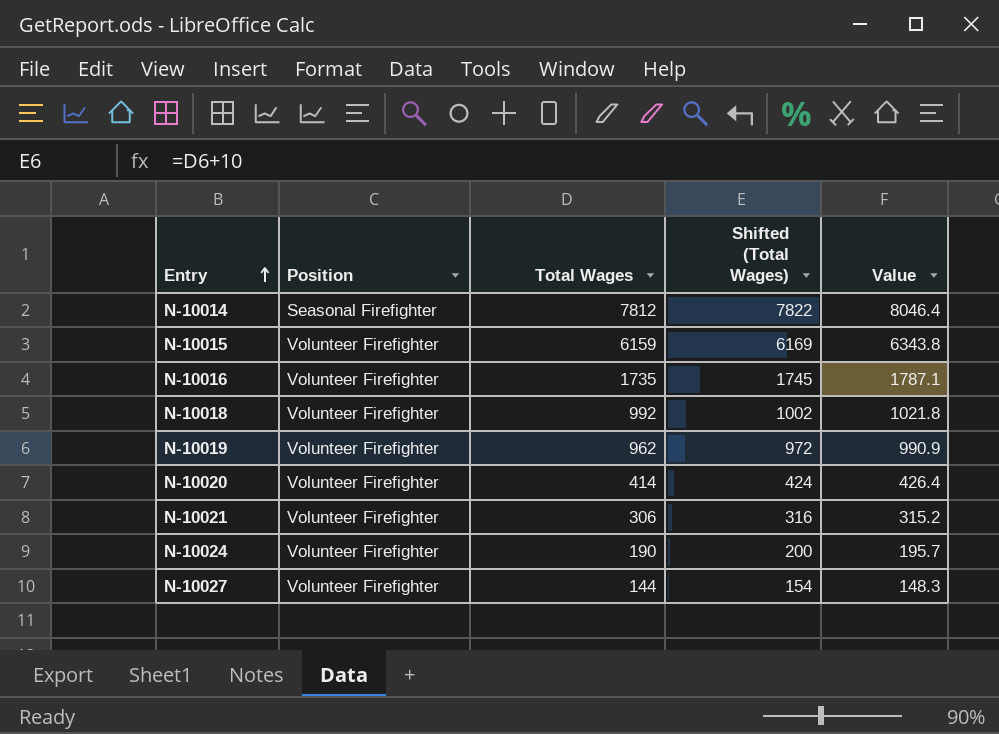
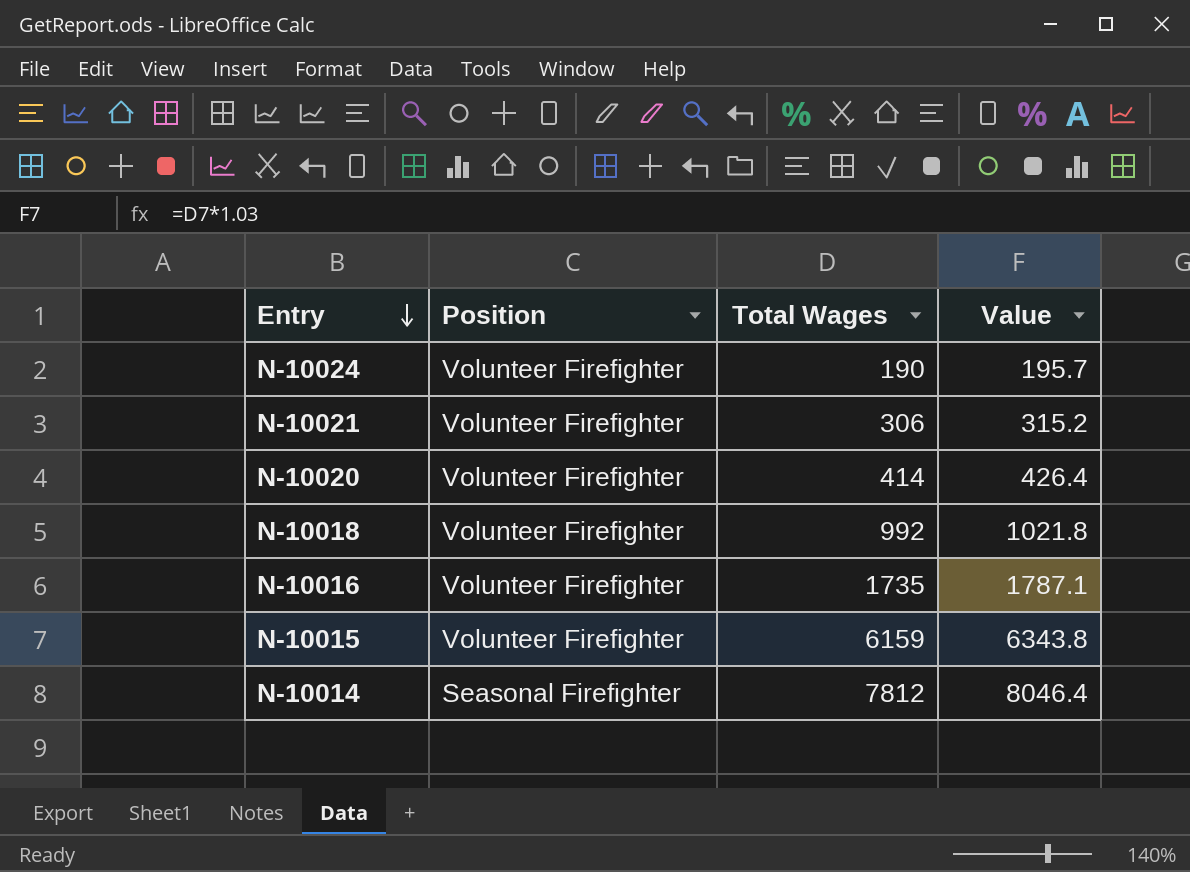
row order: Entry ascending -> Entry descending
column Shifted (Total Wages) | formula: [Total Wages] + 10 -> none
row N-10019: Volunteer Firefighter | 962 | 972 | 990.9 -> none
row N-10027: Volunteer Firefighter | 144 | 154 | 148.3 -> none

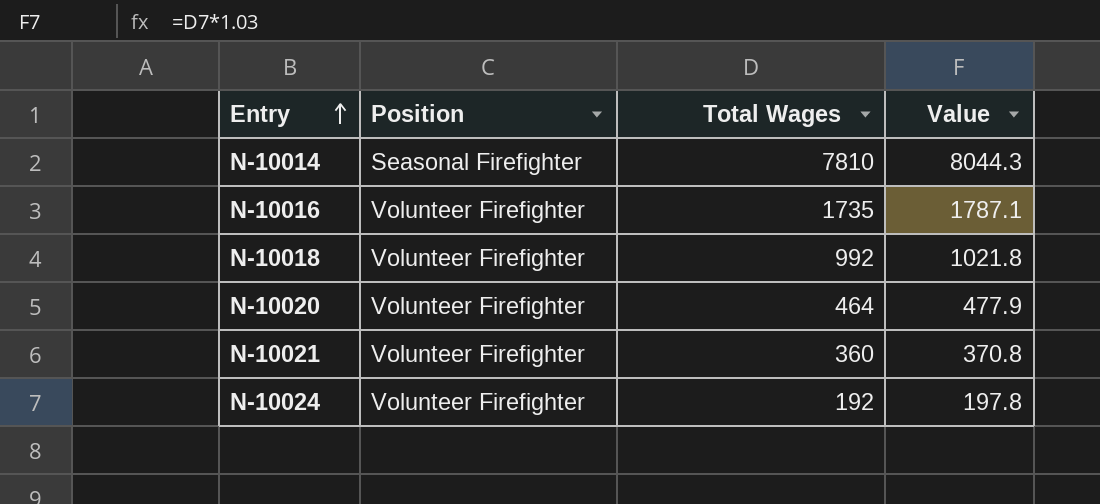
row order: Entry descending -> Entry ascending
row N-10015: Volunteer Firefighter | 6159 | 6343.8 -> none
N-10014 | Total Wages: 7812 -> 7810
N-10014 | Value: 8046.4 -> 8044.3
N-10020 | Total Wages: 414 -> 464
N-10020 | Value: 426.4 -> 477.9
N-10021 | Total Wages: 306 -> 360
N-10021 | Value: 315.2 -> 370.8
N-10024 | Total Wages: 190 -> 192
N-10024 | Value: 195.7 -> 197.8

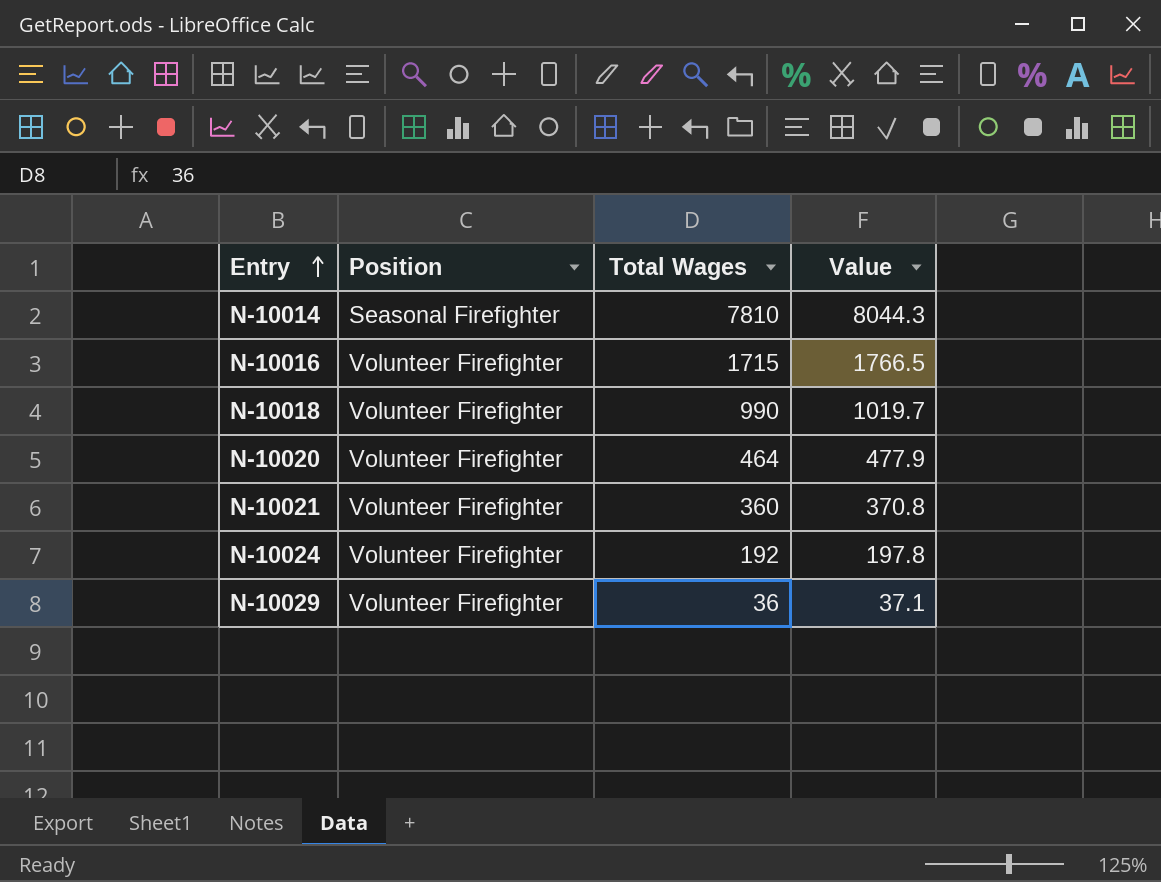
N-10016 | Total Wages: 1735 -> 1715
N-10016 | Value: 1787.1 -> 1766.5
N-10018 | Total Wages: 992 -> 990
N-10018 | Value: 1021.8 -> 1019.7
row N-10029: none -> Volunteer Firefighter | 36 | 37.1

